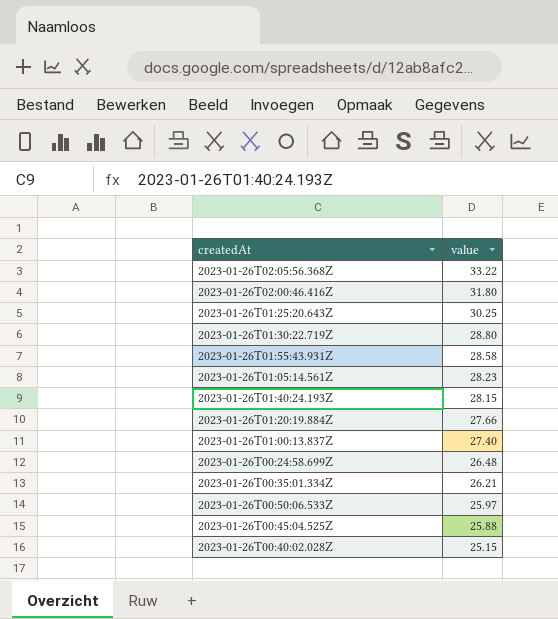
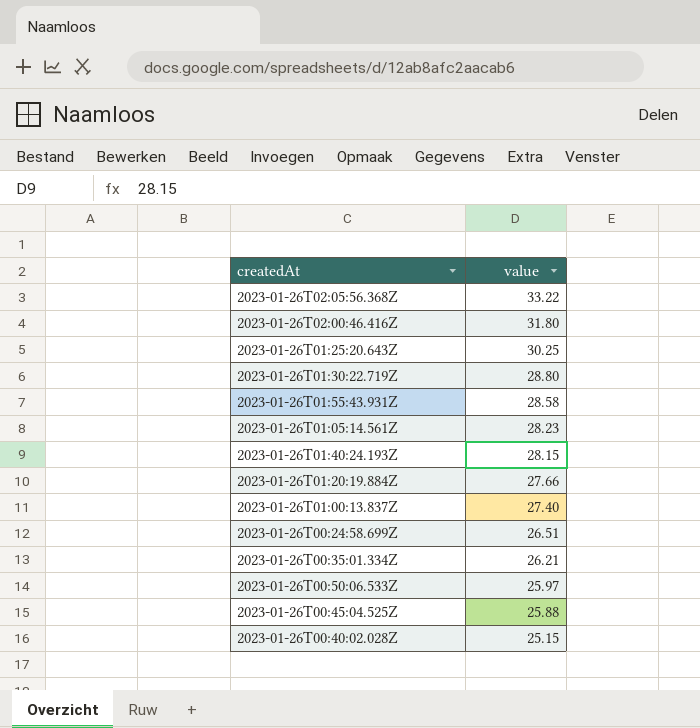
2023-01-26T00:24:58.699Z | value: 26.48 -> 26.51

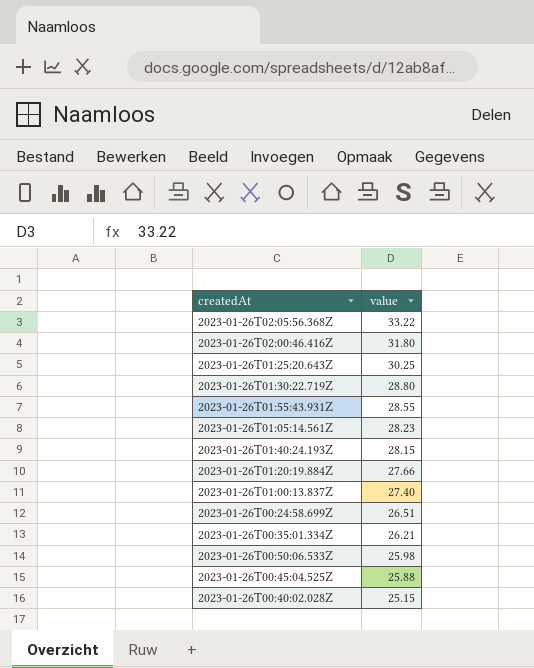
2023-01-26T01:55:43.931Z | value: 28.58 -> 28.55
2023-01-26T00:50:06.533Z | value: 25.97 -> 25.98

